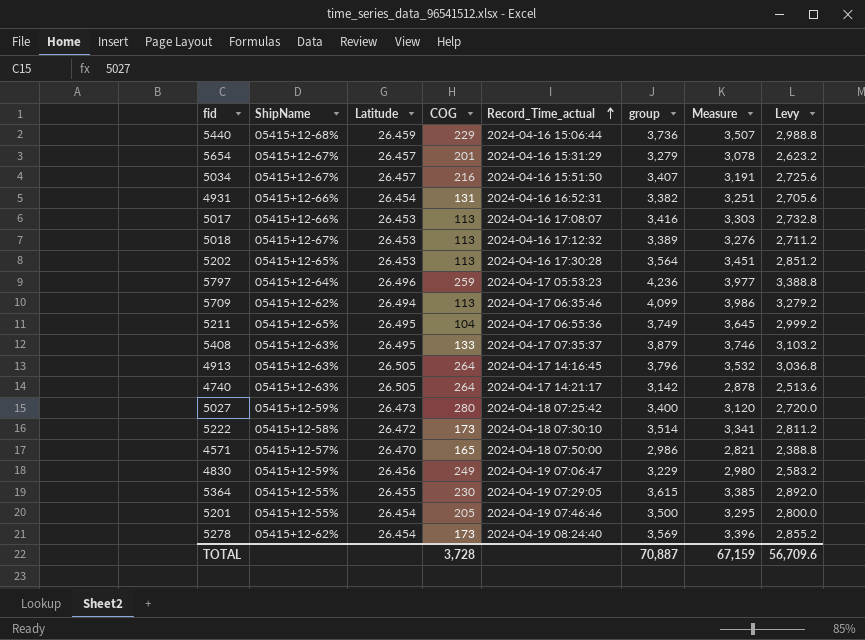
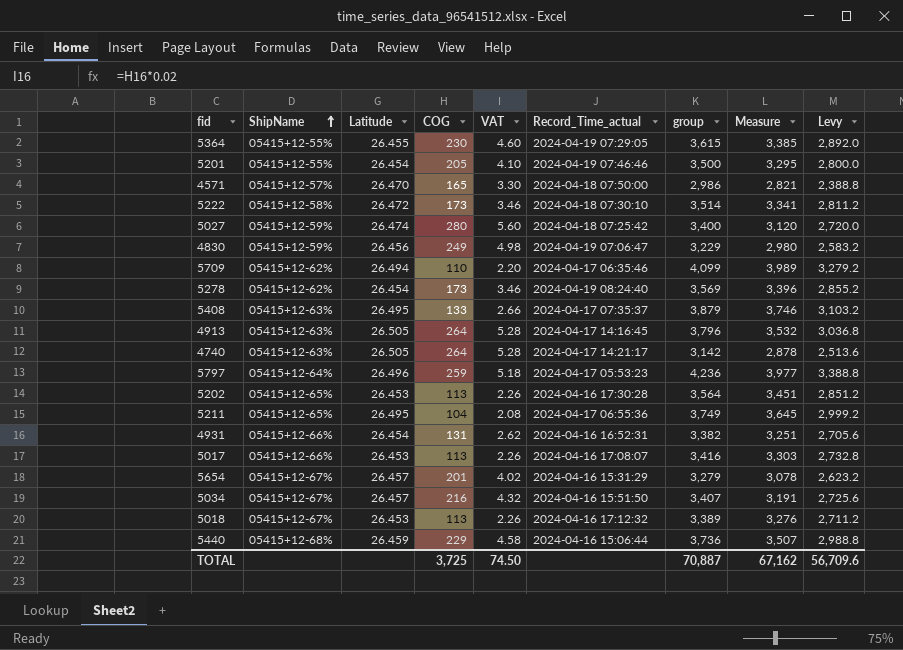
row order: Record_Time_actual ascending -> ShipName ascending
column VAT | formula: none -> [COG] * 0.02
5027 | Latitude: 26.473 -> 26.474
5709 | COG: 113 -> 110
5709 | Measure: 3,986 -> 3,989
TOTAL | COG: 3,728 -> 3,725
TOTAL | Measure: 67,159 -> 67,162

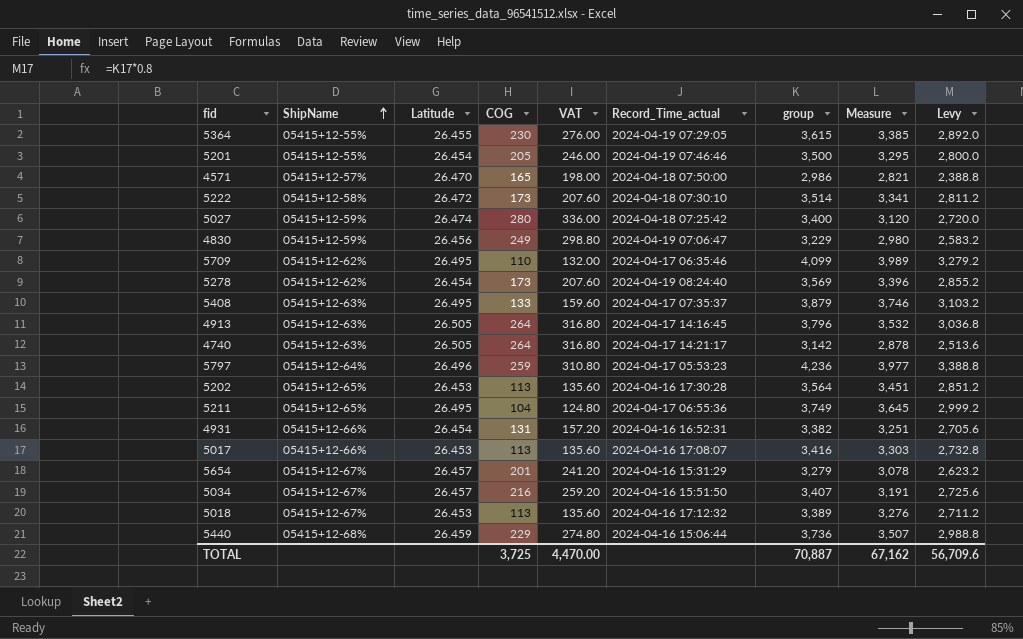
column VAT | formula: [COG] * 0.02 -> [COG] * 1.2
5709 | Latitude: 26.494 -> 26.495
TOTAL | VAT: 74.50 -> 4,470.00

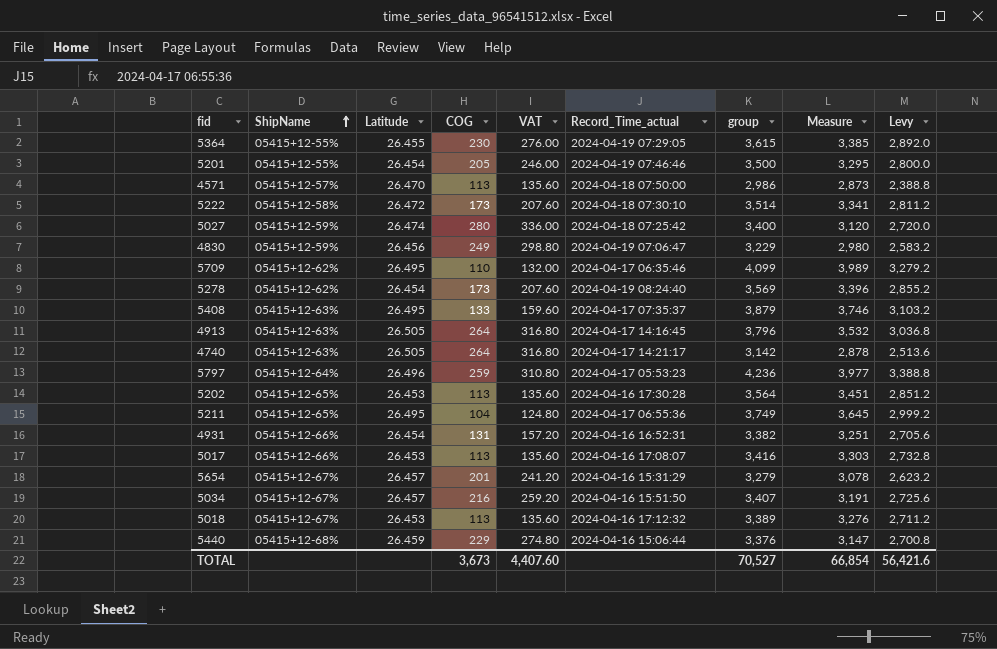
4571 | COG: 165 -> 113
4571 | VAT: 198.00 -> 135.60
4571 | Measure: 2,821 -> 2,873
5440 | group: 3,736 -> 3,376
5440 | Measure: 3,507 -> 3,147
5440 | Levy: 2,988.8 -> 2,700.8
TOTAL | COG: 3,725 -> 3,673
TOTAL | VAT: 4,470.00 -> 4,407.60
TOTAL | group: 70,887 -> 70,527
TOTAL | Measure: 67,162 -> 66,854
TOTAL | Levy: 56,709.6 -> 56,421.6

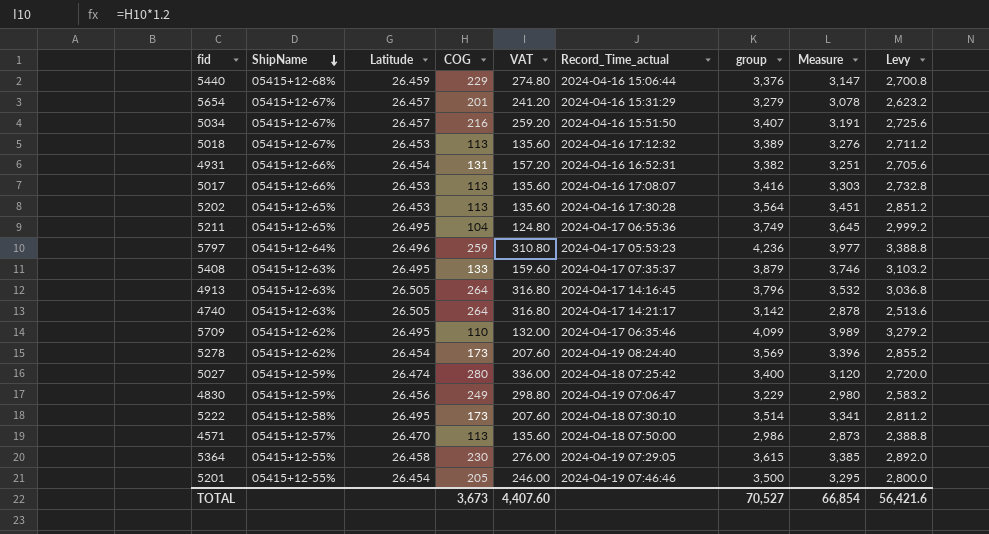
row order: ShipName ascending -> ShipName descending
5222 | Latitude: 26.472 -> 26.495
5364 | Latitude: 26.455 -> 26.458

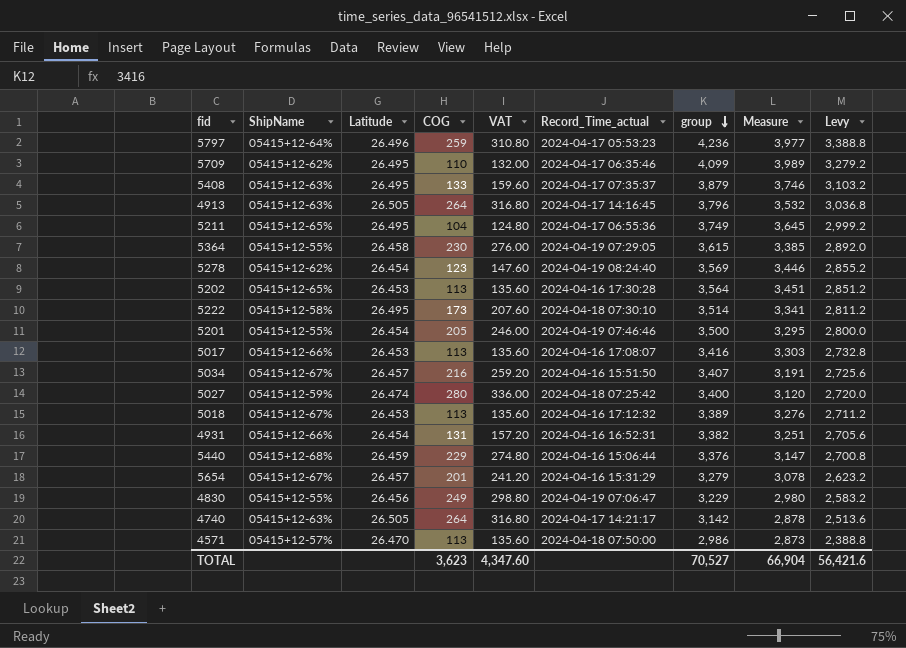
row order: ShipName descending -> group descending
5278 | COG: 173 -> 123
5278 | VAT: 207.60 -> 147.60
5278 | Measure: 3,396 -> 3,446
4830 | ShipName: 05415+12-59% -> 05415+12-55%
TOTAL | COG: 3,673 -> 3,623
TOTAL | VAT: 4,407.60 -> 4,347.60
TOTAL | Measure: 66,854 -> 66,904

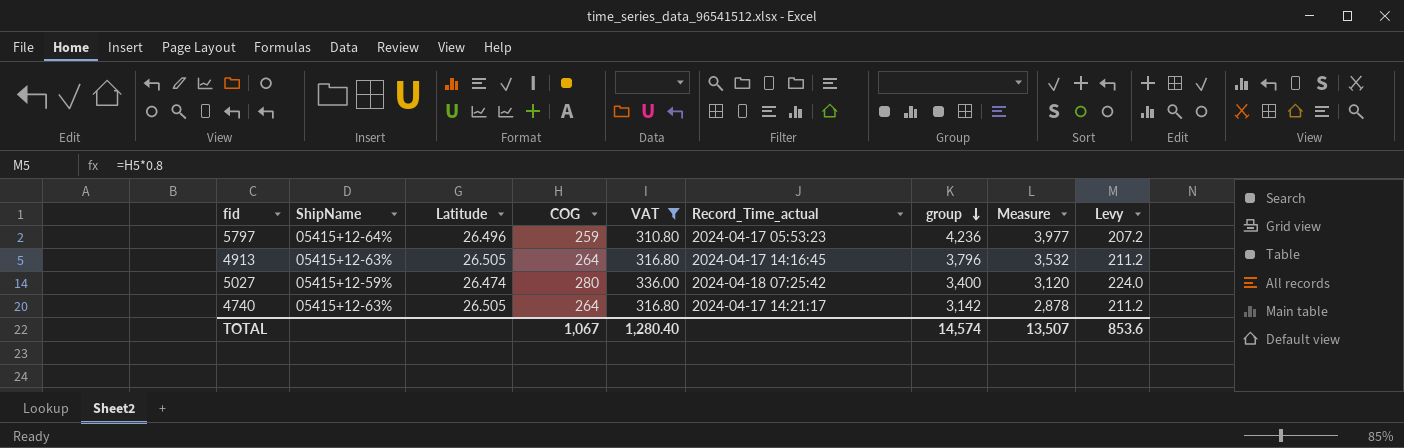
filter: none -> VAT >= 310.80
column Levy | formula: [group] * 0.8 -> [COG] * 0.8
TOTAL | COG: 3,623 -> 1,067
TOTAL | VAT: 4,347.60 -> 1,280.40
TOTAL | group: 70,527 -> 14,574
TOTAL | Measure: 66,904 -> 13,507
TOTAL | Levy: 56,421.6 -> 853.6

